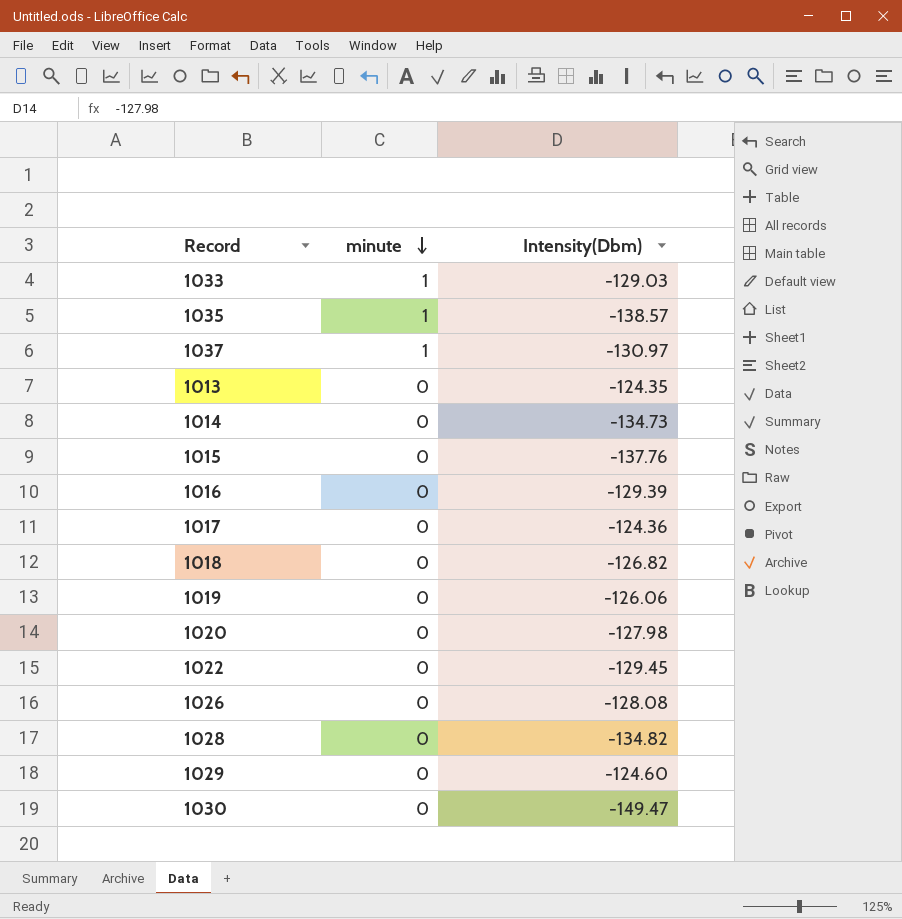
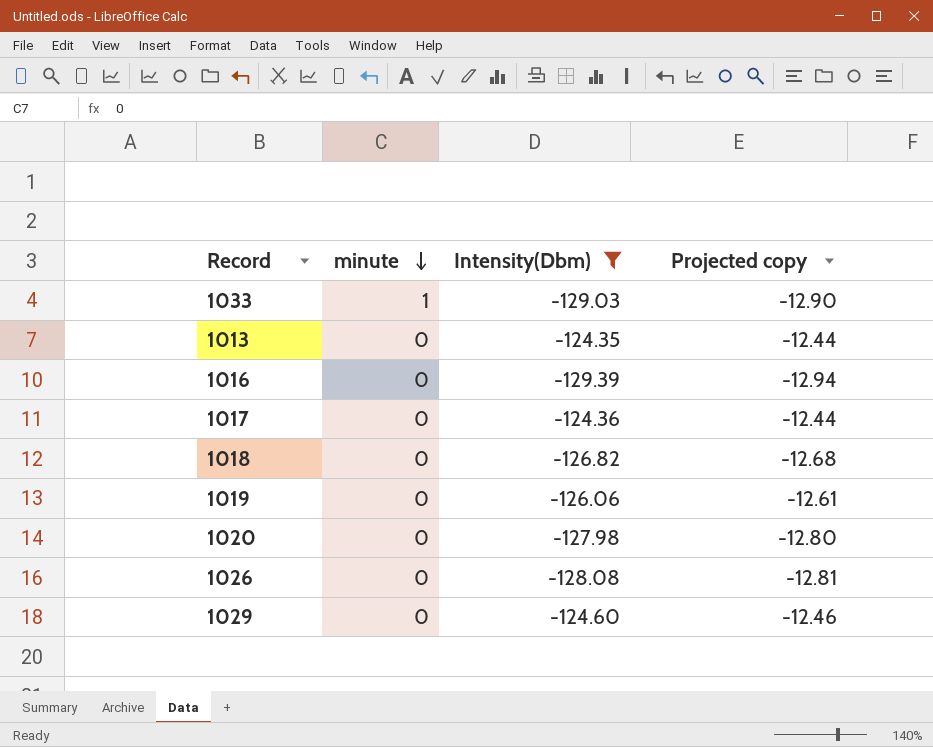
filter: none -> Intensity(Dbm) >= -129.39
column Projected copy | formula: none -> [Intensity(Dbm)] * 0.1

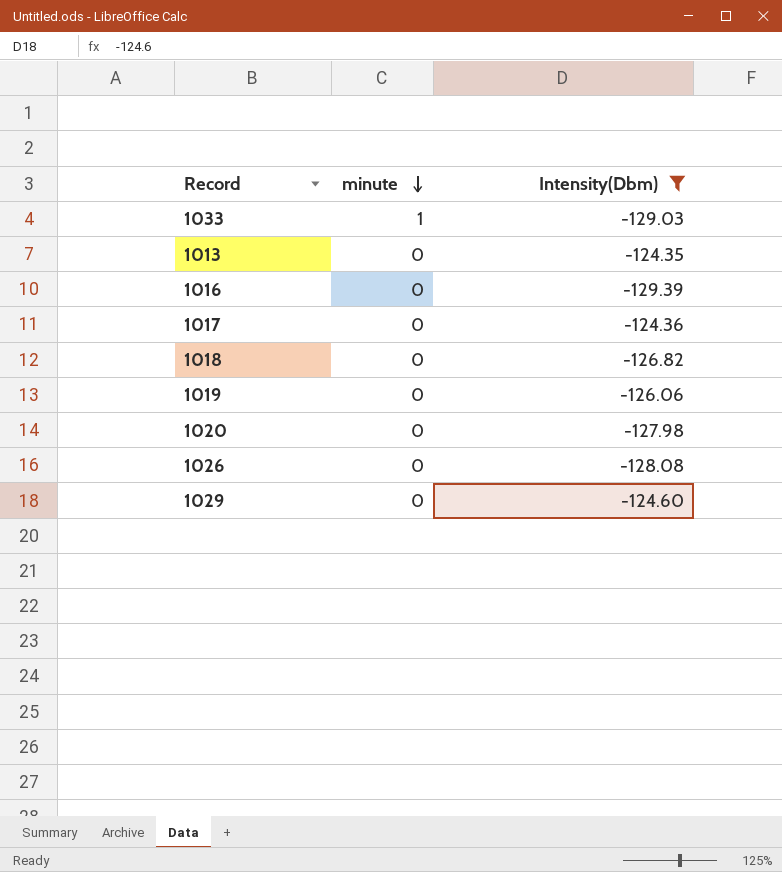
column Projected copy | formula: [Intensity(Dbm)] * 0.1 -> none

